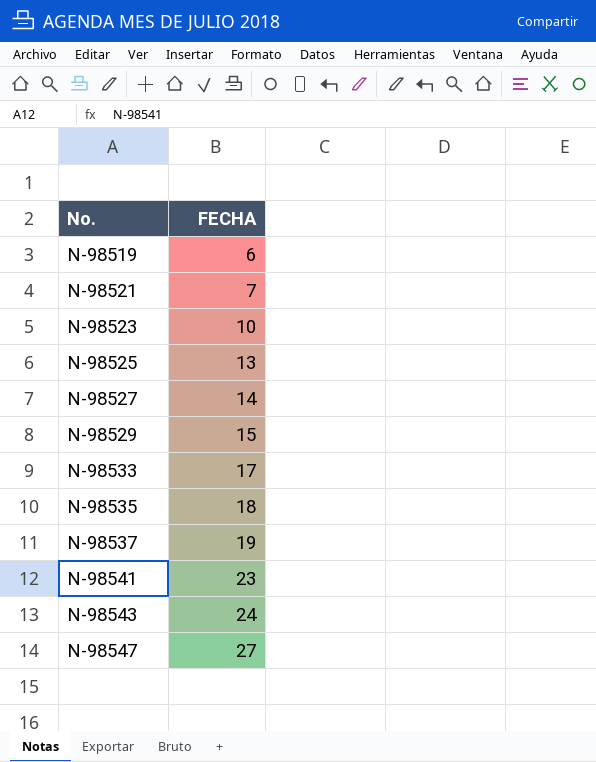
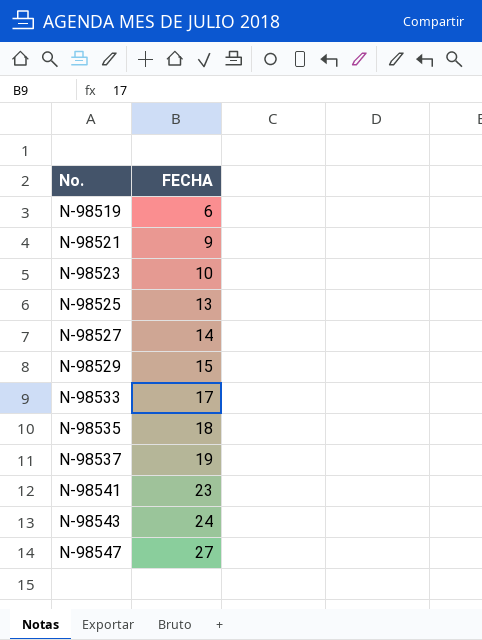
N-98521 | FECHA: 7 -> 9

